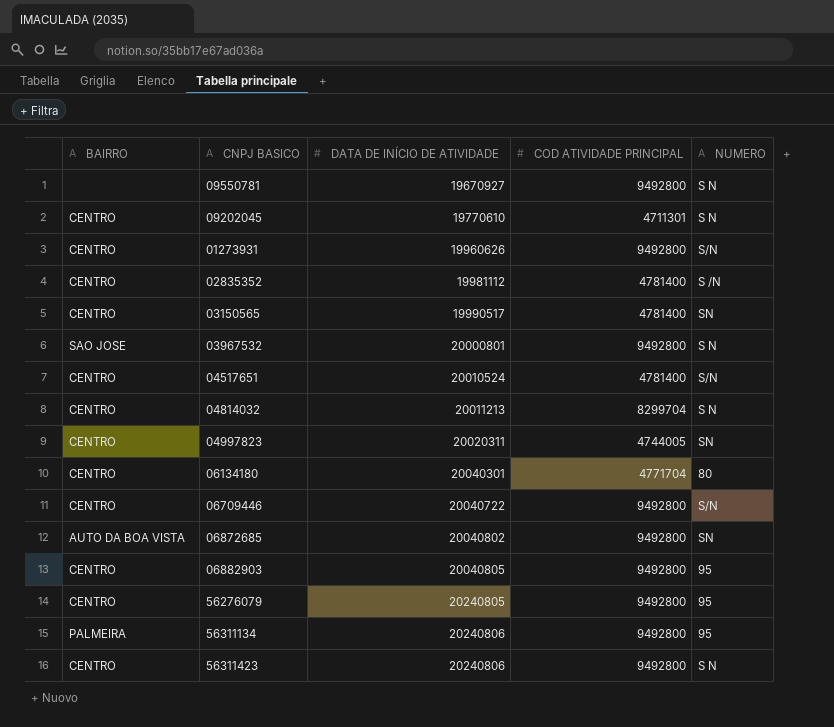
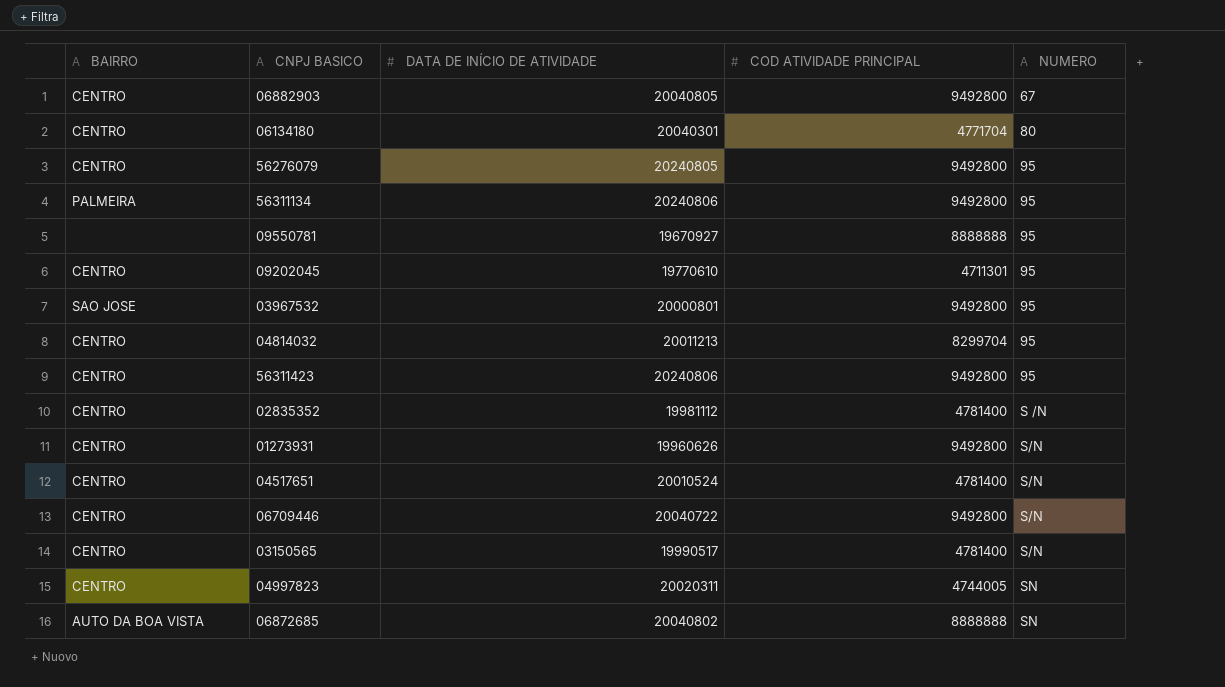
row order: DATA DE INÍCIO DE ATIVIDADE ascending -> NUMERO ascending
06882903 | NUMERO: 95 -> 67
09550781 | COD ATIVIDADE PRINCIPAL: 9492800 -> 8888888
09550781 | NUMERO: S N -> 95
09202045 | NUMERO: S N -> 95
03967532 | NUMERO: S N -> 95
04814032 | NUMERO: S N -> 95
56311423 | NUMERO: S N -> 95
03150565 | NUMERO: SN -> S/N
06872685 | COD ATIVIDADE PRINCIPAL: 9492800 -> 8888888

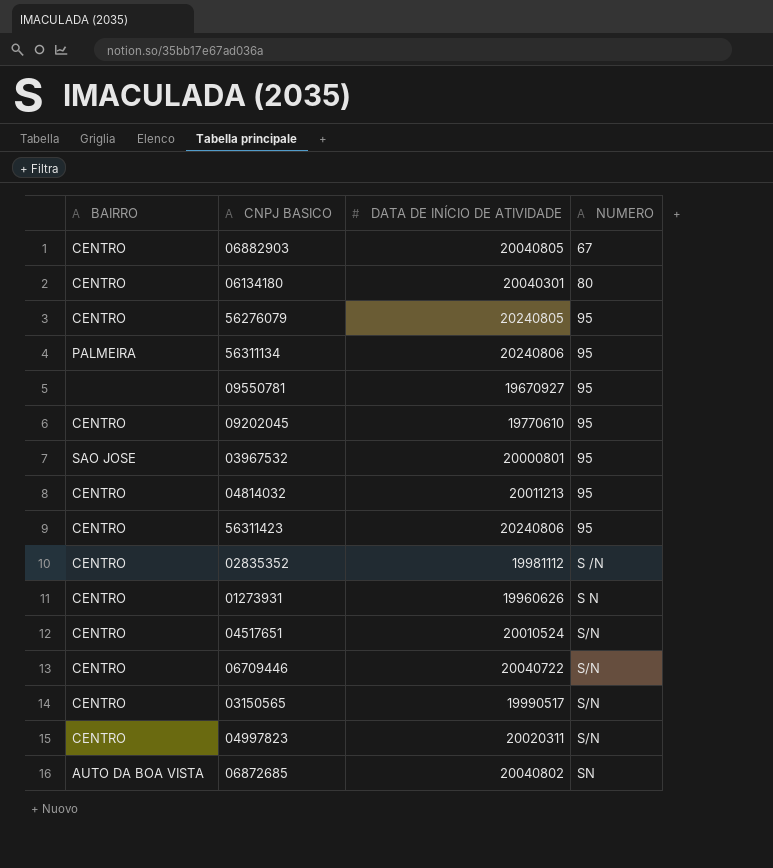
column COD ATIVIDADE PRINCIPAL | position: 4 -> none
01273931 | NUMERO: S/N -> S N
04997823 | NUMERO: SN -> S/N

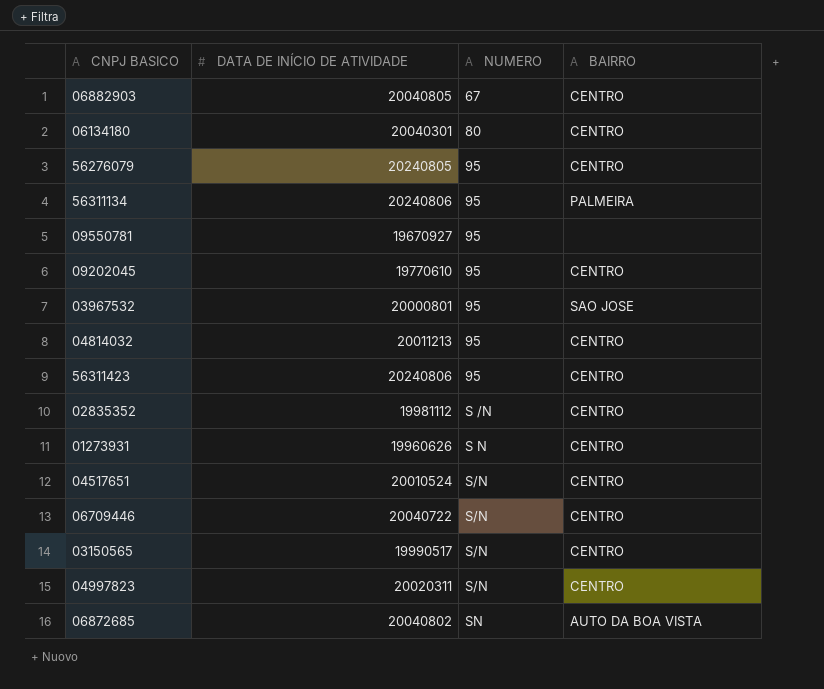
column BAIRRO | position: 1 -> 4

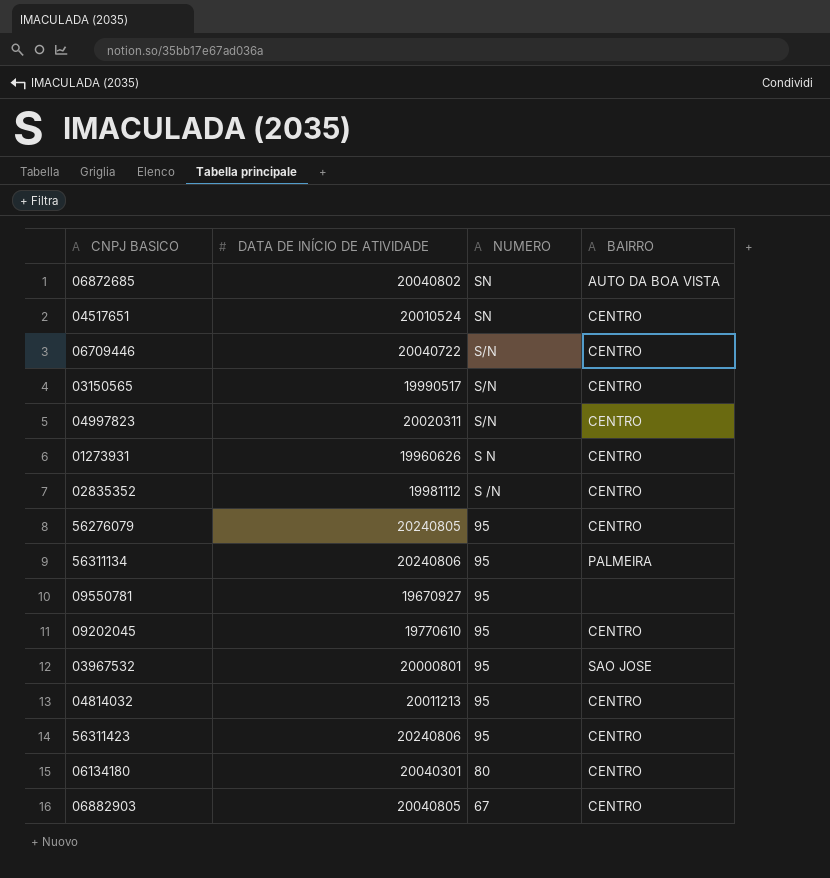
row order: NUMERO ascending -> NUMERO descending
04517651 | NUMERO: S/N -> SN

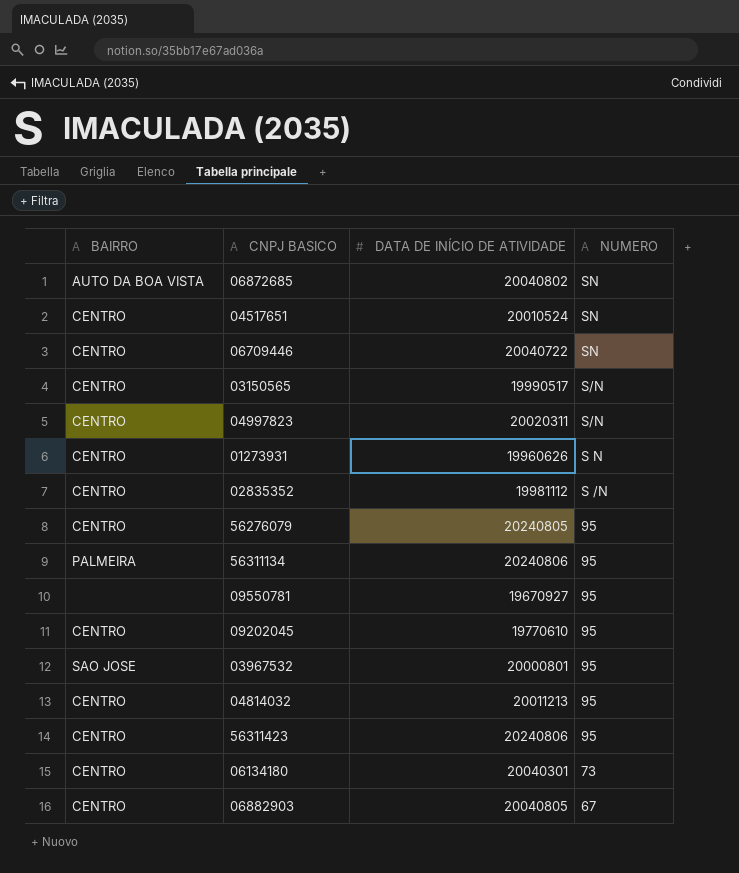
column BAIRRO | position: 4 -> 1
06709446 | NUMERO: S/N -> SN
06134180 | NUMERO: 80 -> 73

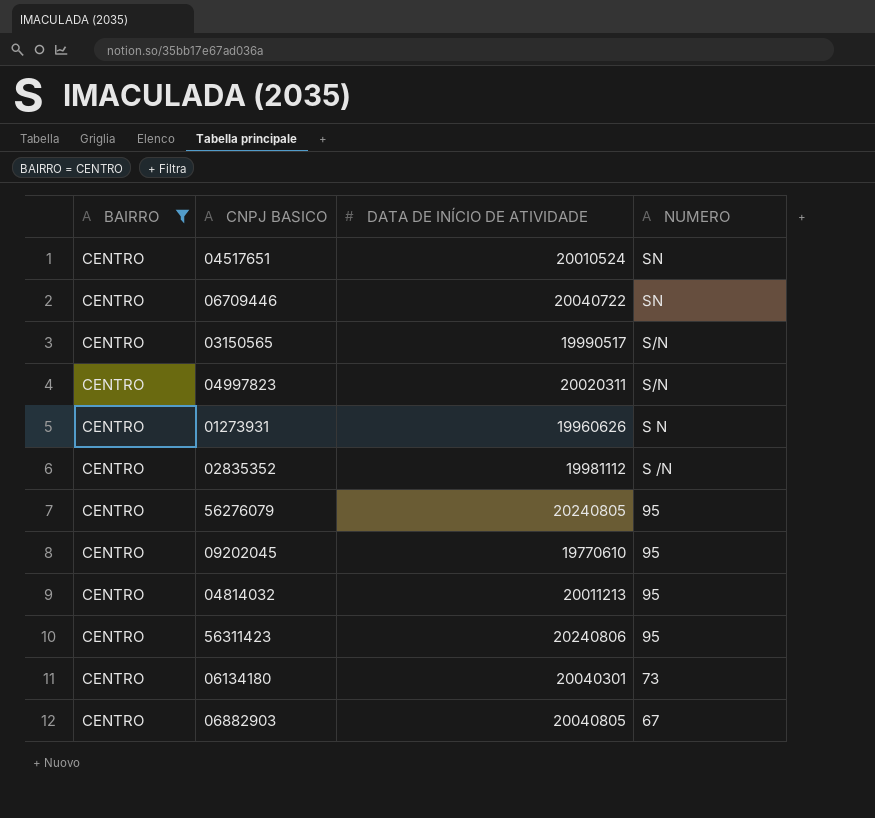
filter: none -> BAIRRO = CENTRO

